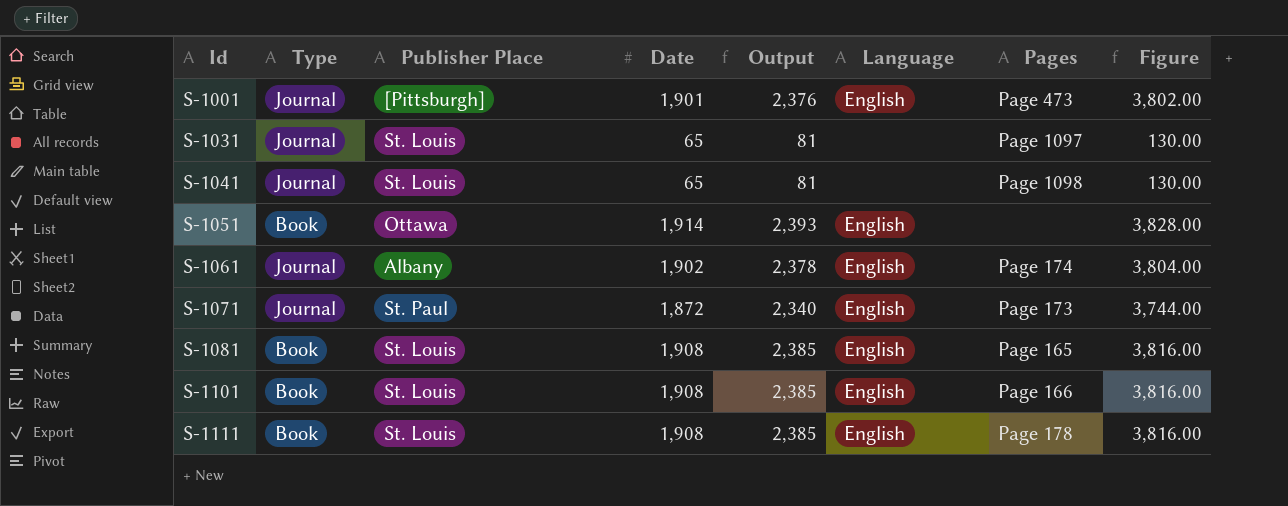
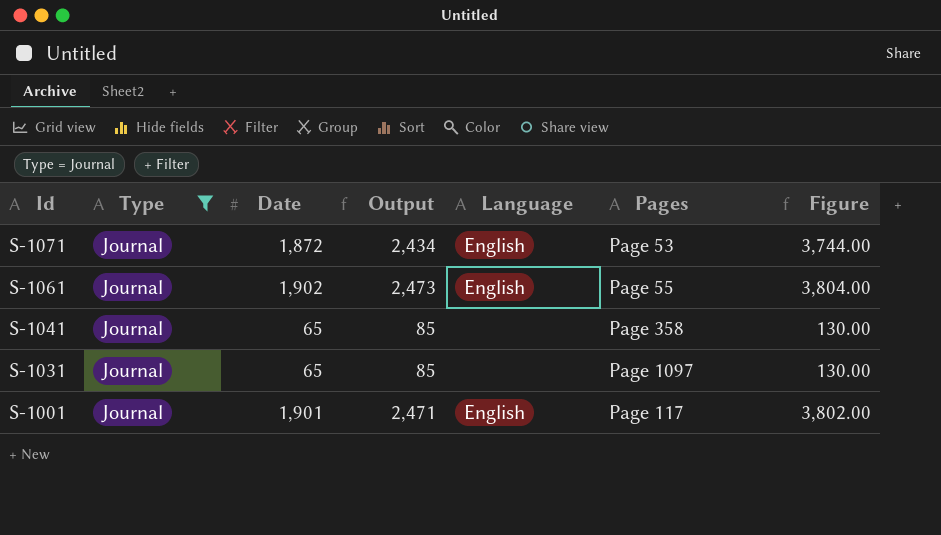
filter: none -> Type = Journal
row order: Id ascending -> Id descending
column Publisher Place | position: 3 -> none
column Output | formula: [Date] * 1.25 -> [Date] * 1.3
S-1071 | Pages: Page 173 -> Page 53
S-1061 | Pages: Page 174 -> Page 55
S-1041 | Pages: Page 1098 -> Page 358
S-1001 | Pages: Page 473 -> Page 117

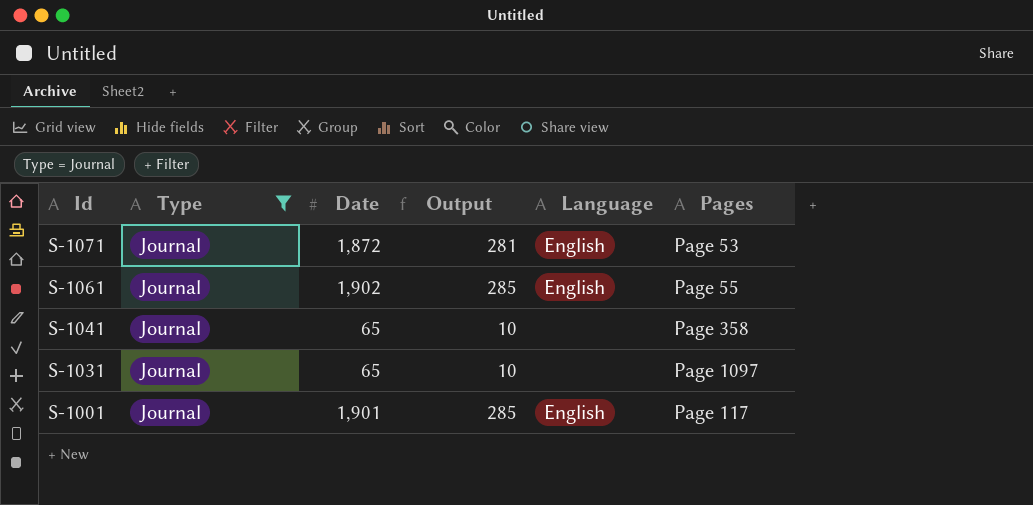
column Figure | formula: [Date] * 2 -> none
column Output | formula: [Date] * 1.3 -> [Date] * 0.15

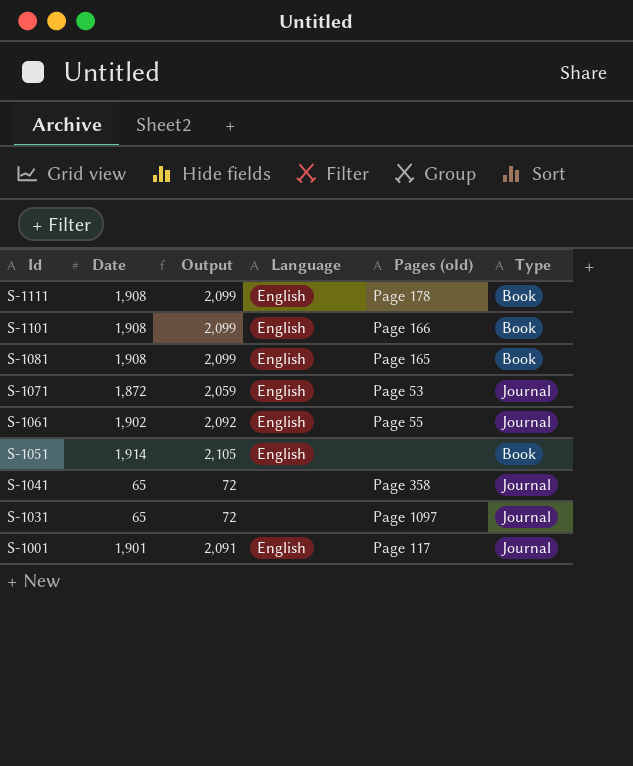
filter: Type = Journal -> none
column Output | formula: [Date] * 0.15 -> [Date] * 1.1
column name: Pages -> Pages (old)
column Type | position: 2 -> 6

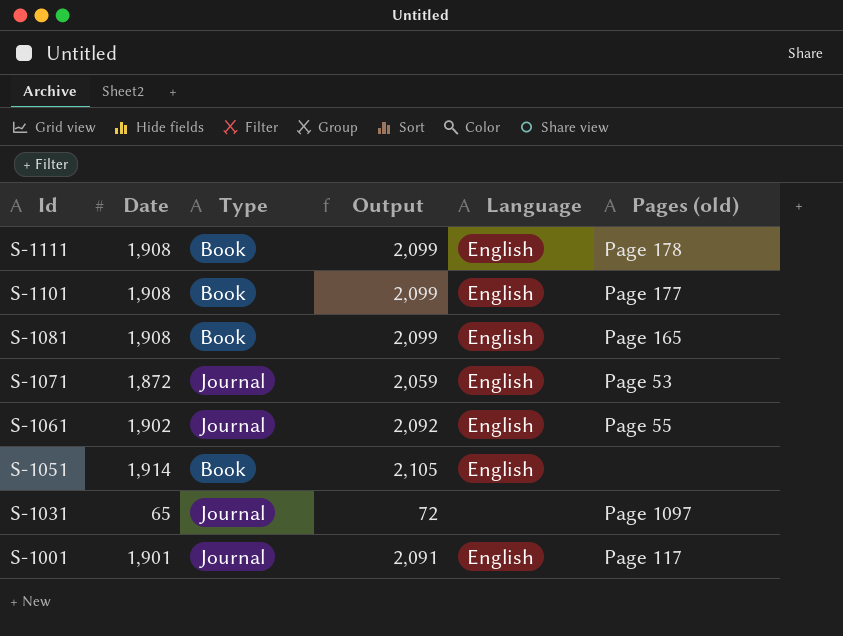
column Type | position: 6 -> 3
row S-1041: 65 | 72 | none | Page 358 | Journal -> none
S-1101 | Pages (old): Page 166 -> Page 177

